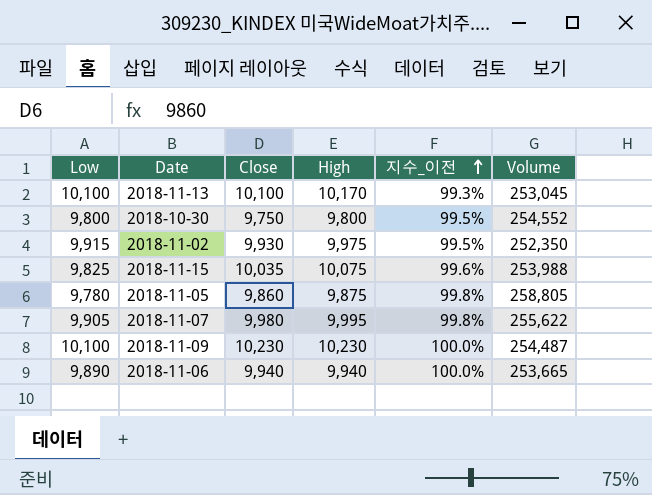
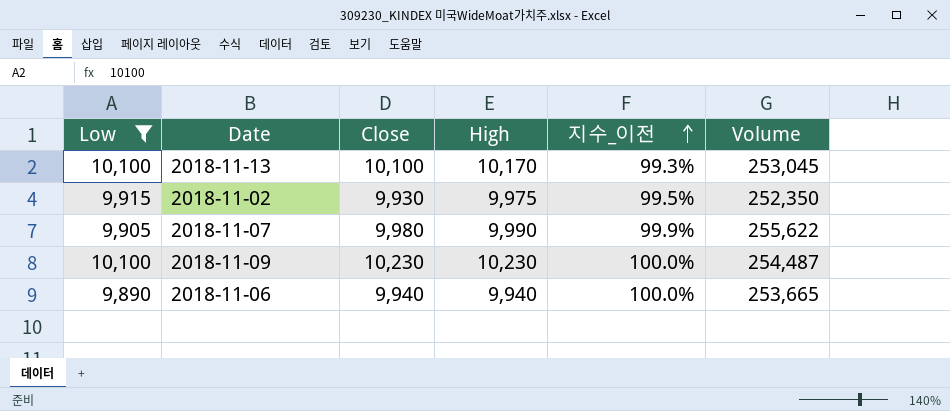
filter: none -> Low >= 9,890
2018-11-07 | High: 9,995 -> 9,990
2018-11-07 | 지수_이전: 99.8% -> 99.9%

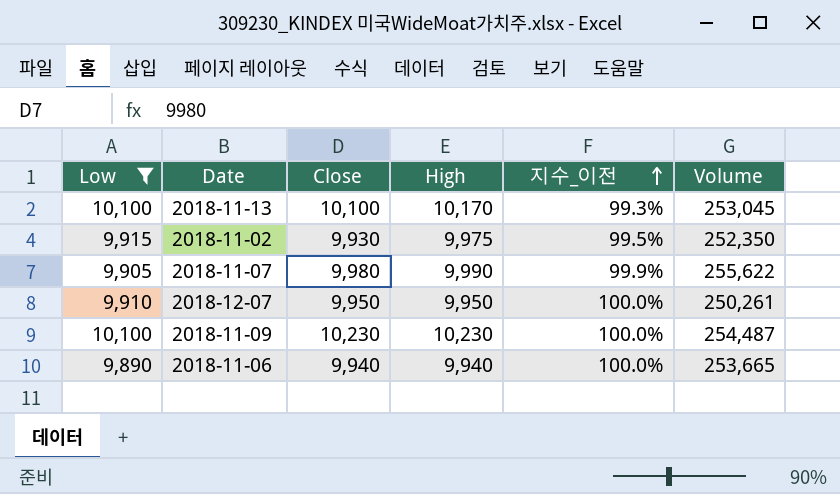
row 2018-12-07: none -> 9,910 | 9,950 | 9,950 | 100.0% | 250,261

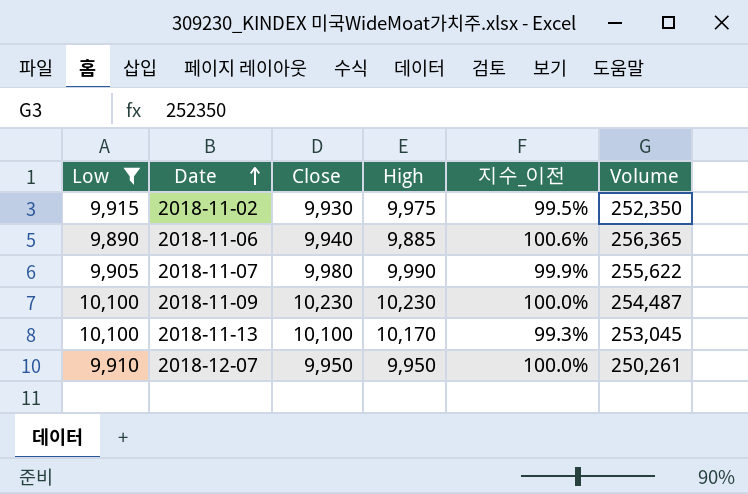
row order: 지수_이전 ascending -> Date ascending
2018-11-06 | High: 9,940 -> 9,885
2018-11-06 | 지수_이전: 100.0% -> 100.6%
2018-11-06 | Volume: 253,665 -> 256,365

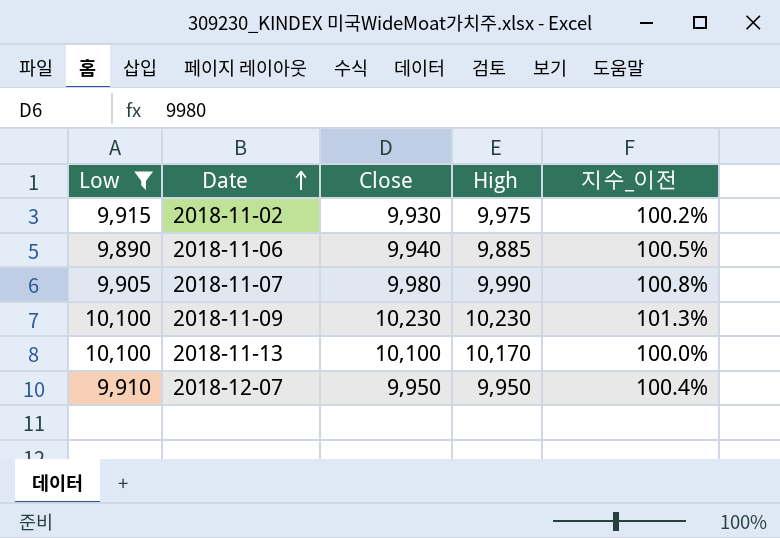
column Volume | position: 6 -> none
column 지수_이전 | formula: [Close] / [High] -> [Close] / [Low]

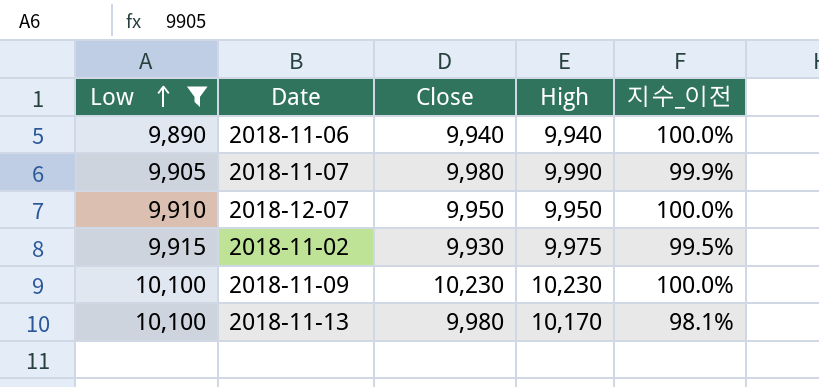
row order: Date ascending -> Low ascending
column 지수_이전 | formula: [Close] / [Low] -> [Close] / [High]
2018-11-06 | High: 9,885 -> 9,940
2018-11-13 | Close: 10,100 -> 9,980

